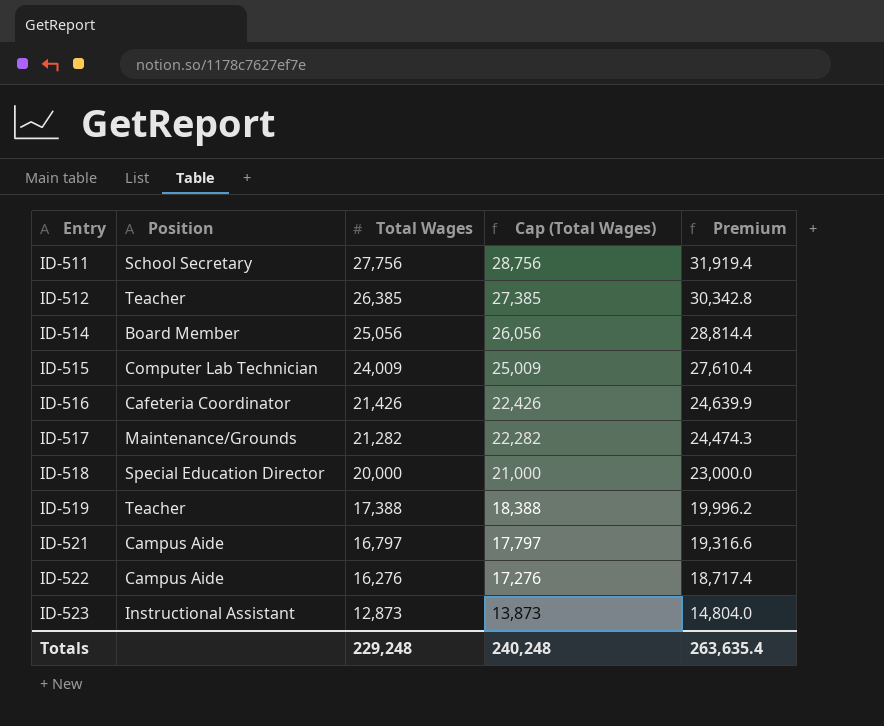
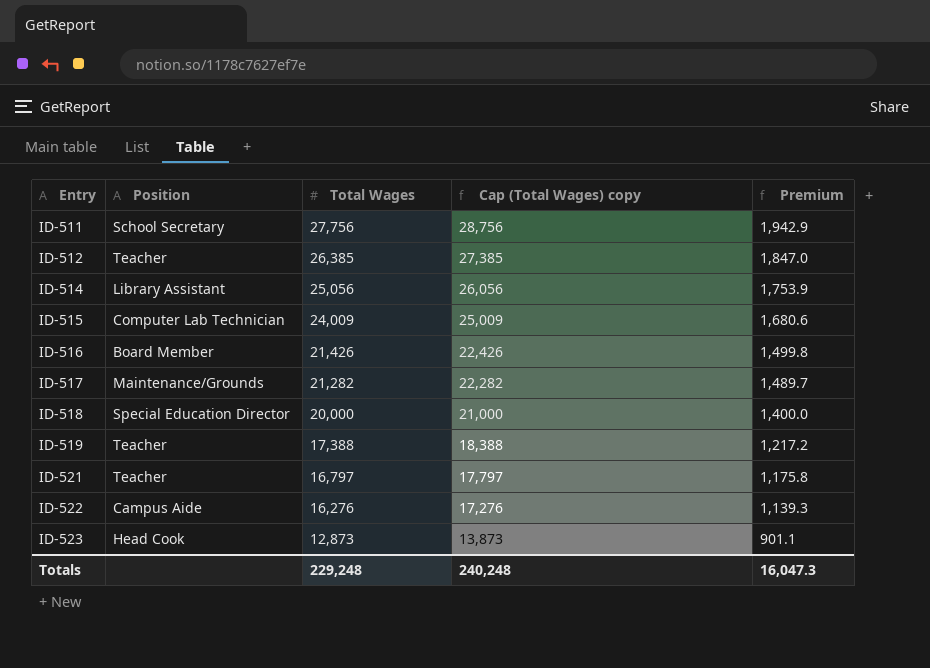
column name: Cap (Total Wages) -> Cap (Total Wages) copy
column Premium | formula: [Total Wages] * 1.15 -> [Total Wages] * 0.07
ID-514 | Position: Board Member -> Library Assistant
ID-516 | Position: Cafeteria Coordinator -> Board Member
ID-521 | Position: Campus Aide -> Teacher
ID-523 | Position: Instructional Assistant -> Head Cook
Totals | Premium: 263,635.4 -> 16,047.3

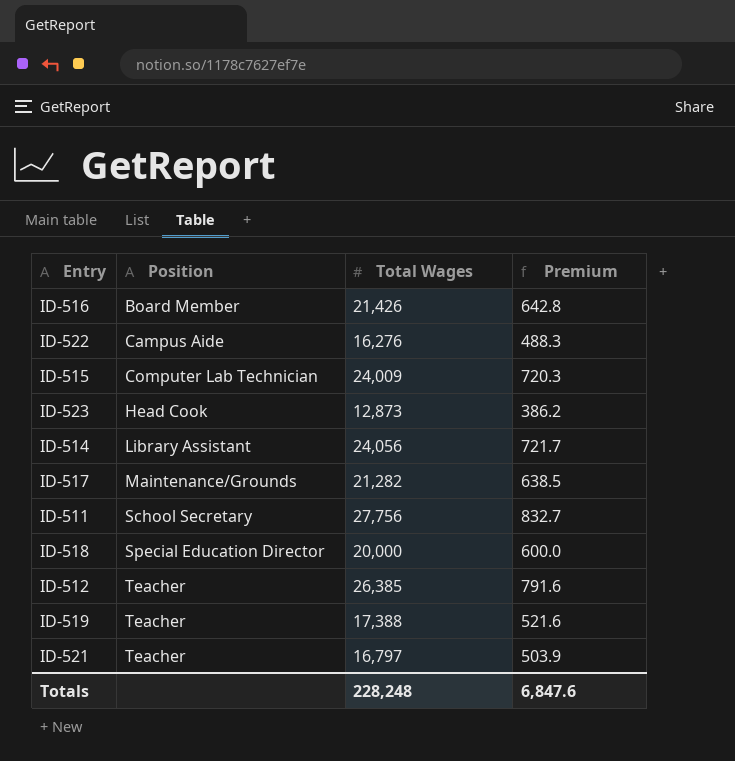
row order: Entry ascending -> Position ascending
column Cap (Total Wages) copy | formula: [Total Wages] + 1000 -> none
column Premium | formula: [Total Wages] * 0.07 -> [Total Wages] * 0.03
ID-514 | Total Wages: 25,056 -> 24,056
Totals | Total Wages: 229,248 -> 228,248
Totals | Premium: 16,047.3 -> 6,847.6

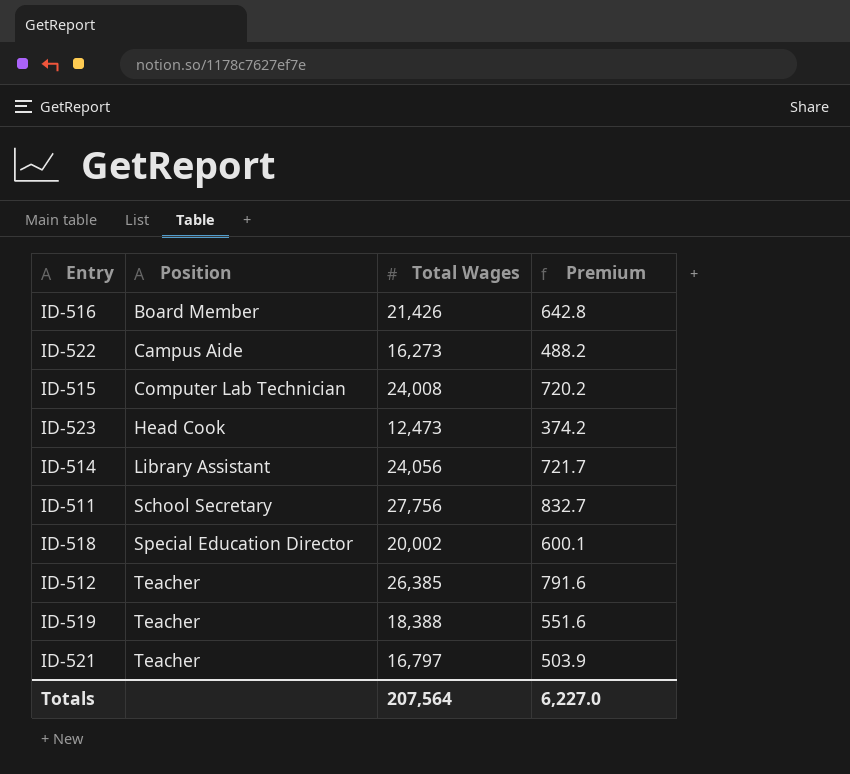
row ID-517: Maintenance/Grounds | 21,282 | 638.5 -> none
ID-522 | Total Wages: 16,276 -> 16,273
ID-522 | Premium: 488.3 -> 488.2
ID-515 | Total Wages: 24,009 -> 24,008
ID-515 | Premium: 720.3 -> 720.2
ID-523 | Total Wages: 12,873 -> 12,473
ID-523 | Premium: 386.2 -> 374.2
ID-518 | Total Wages: 20,000 -> 20,002
ID-518 | Premium: 600.0 -> 600.1
ID-519 | Total Wages: 17,388 -> 18,388
ID-519 | Premium: 521.6 -> 551.6
Totals | Total Wages: 228,248 -> 207,564
Totals | Premium: 6,847.6 -> 6,227.0

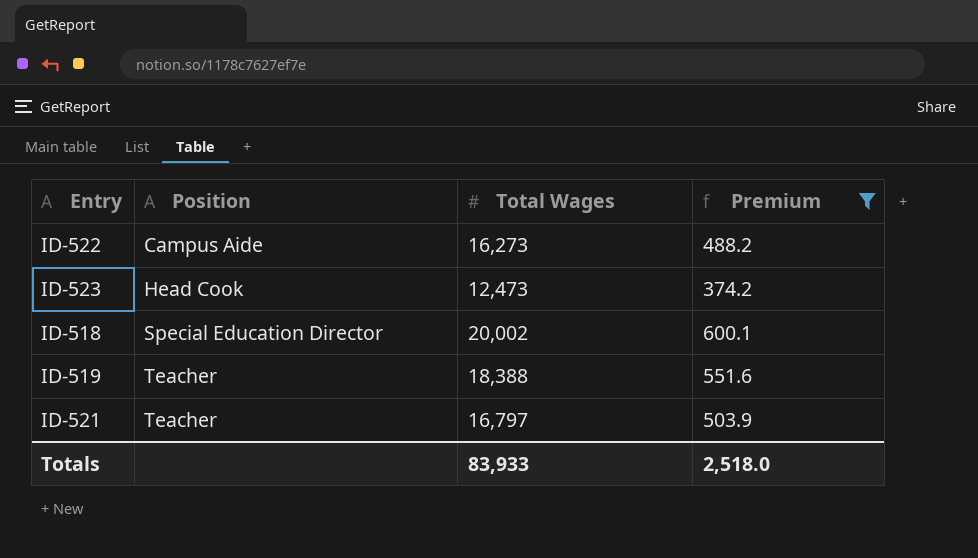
filter: none -> Premium <= 600.1
Totals | Total Wages: 207,564 -> 83,933
Totals | Premium: 6,227.0 -> 2,518.0

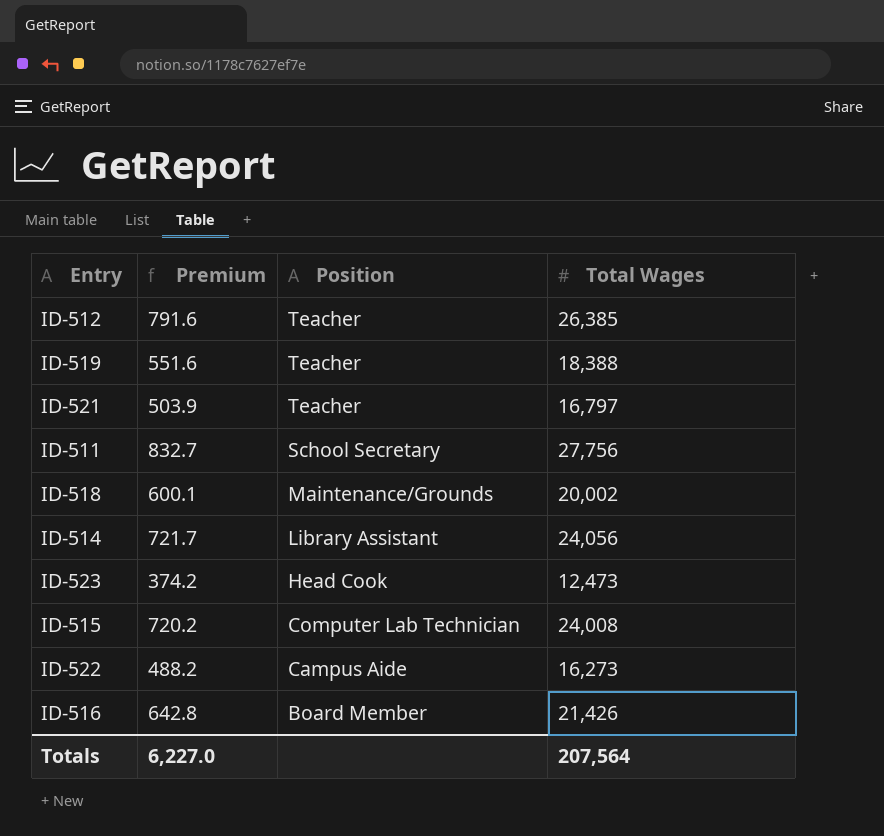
filter: Premium <= 600.1 -> none
row order: Position ascending -> Position descending
column Premium | position: 4 -> 2
ID-518 | Position: Special Education Director -> Maintenance/Grounds
Totals | Premium: 2,518.0 -> 6,227.0
Totals | Total Wages: 83,933 -> 207,564

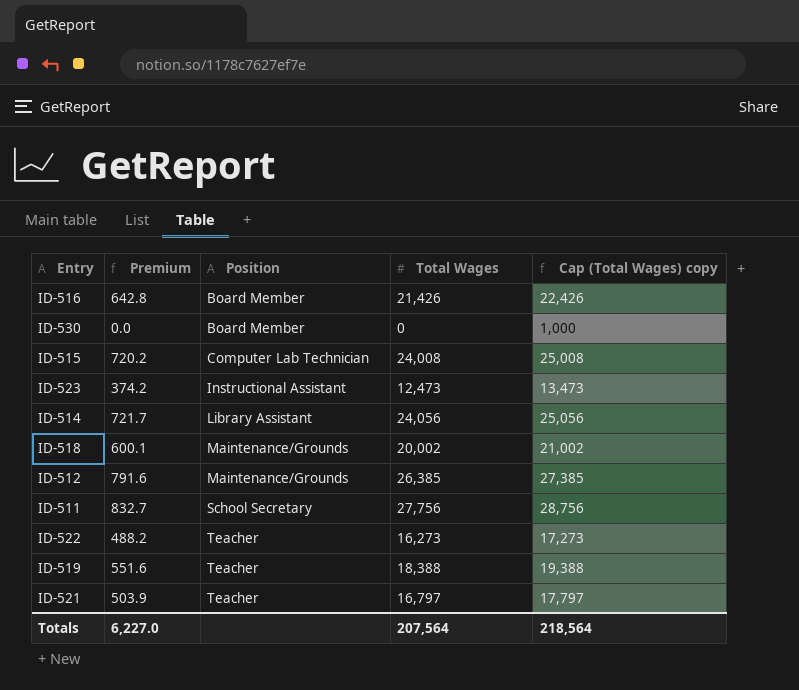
row order: Position descending -> Position ascending
column Cap (Total Wages) copy | formula: none -> [Total Wages] + 1000
row ID-530: none -> 0.0 | Board Member | 0 | 1,000
ID-523 | Position: Head Cook -> Instructional Assistant
ID-512 | Position: Teacher -> Maintenance/Grounds
ID-522 | Position: Campus Aide -> Teacher

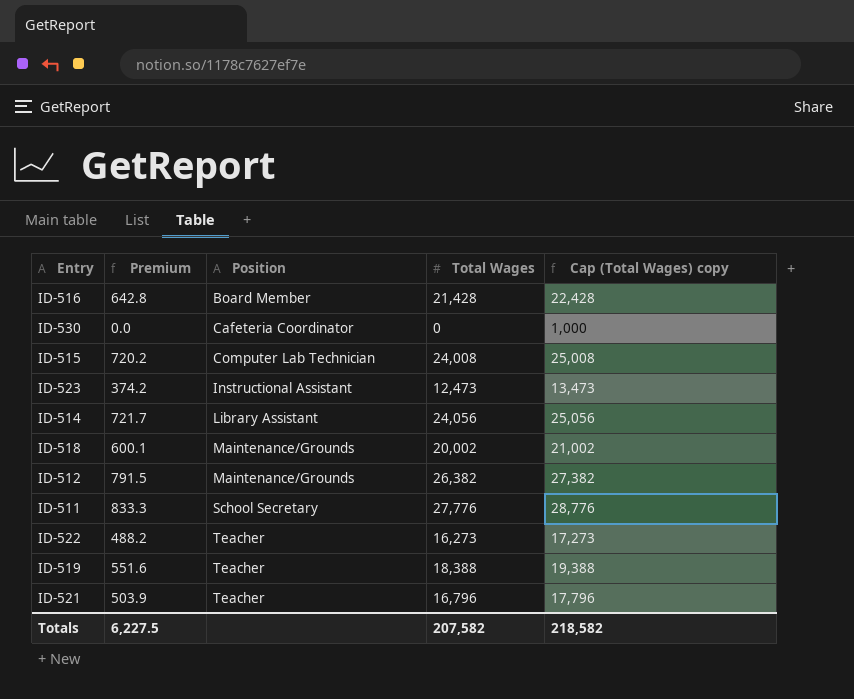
ID-516 | Total Wages: 21,426 -> 21,428
ID-516 | Cap (Total Wages) copy: 22,426 -> 22,428
ID-530 | Position: Board Member -> Cafeteria Coordinator
ID-512 | Premium: 791.6 -> 791.5
ID-512 | Total Wages: 26,385 -> 26,382
ID-512 | Cap (Total Wages) copy: 27,385 -> 27,382
ID-511 | Premium: 832.7 -> 833.3
ID-511 | Total Wages: 27,756 -> 27,776
ID-511 | Cap (Total Wages) copy: 28,756 -> 28,776
ID-521 | Total Wages: 16,797 -> 16,796
ID-521 | Cap (Total Wages) copy: 17,797 -> 17,796
Totals | Premium: 6,227.0 -> 6,227.5
Totals | Total Wages: 207,564 -> 207,582
Totals | Cap (Total Wages) copy: 218,564 -> 218,582

